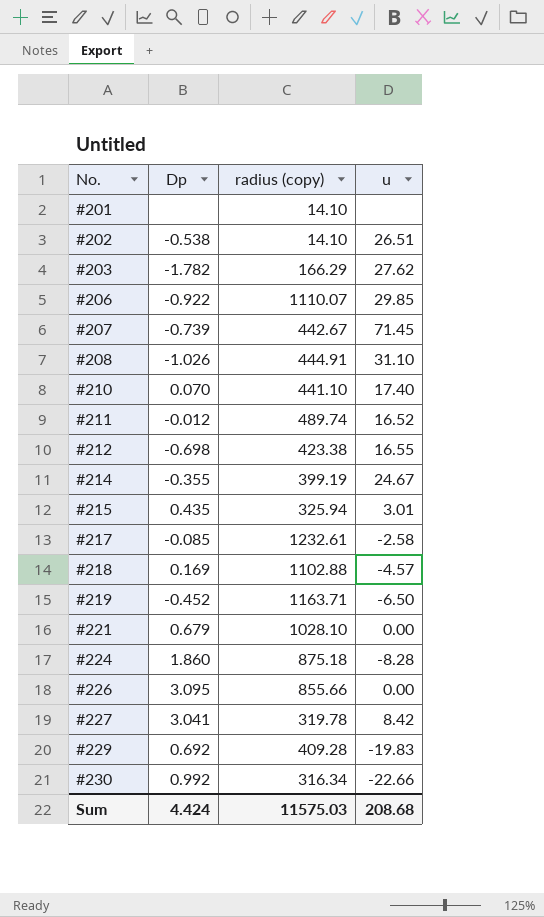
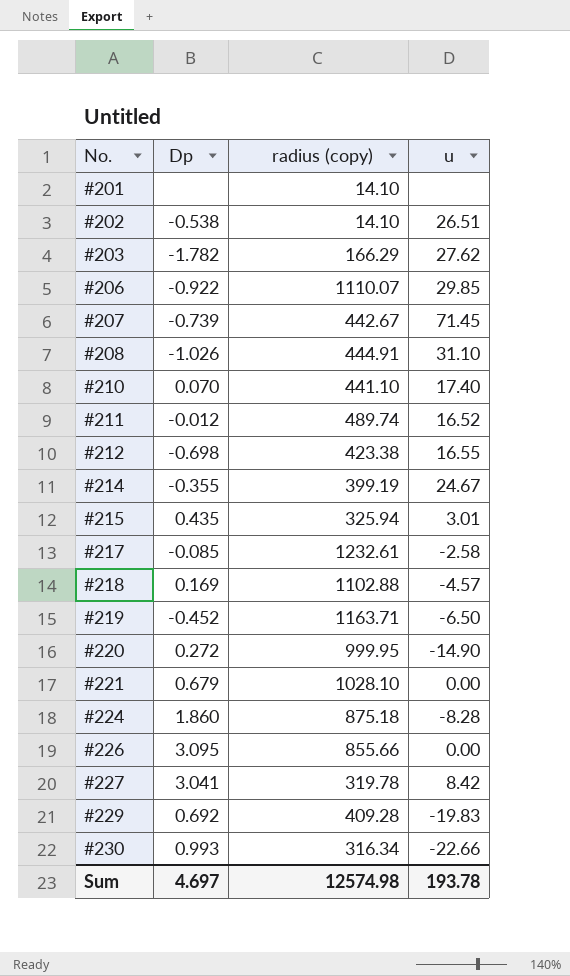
row #220: none -> 0.272 | 999.95 | -14.90
#230 | Dp: 0.992 -> 0.993
Sum | Dp: 4.424 -> 4.697
Sum | radius (copy): 11575.03 -> 12574.98
Sum | u: 208.68 -> 193.78

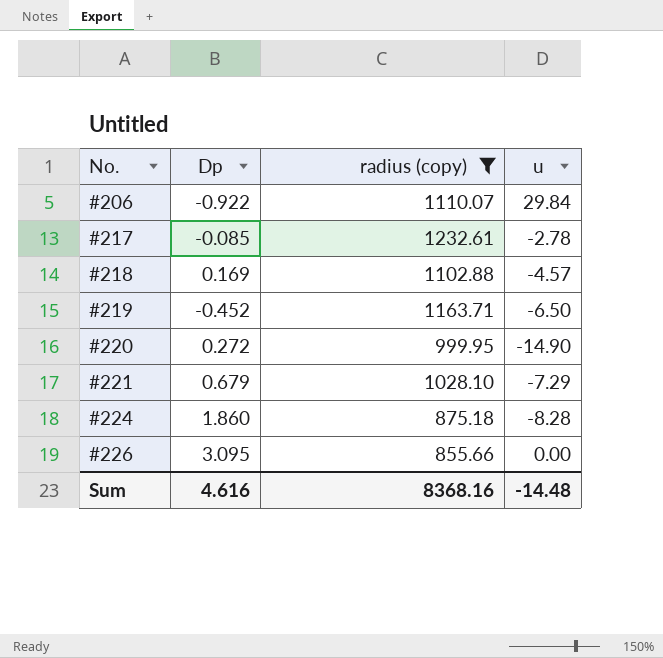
filter: none -> radius (copy) >= 855.66
#206 | u: 29.85 -> 29.84
#217 | u: -2.58 -> -2.78
#221 | u: 0.00 -> -7.29
Sum | Dp: 4.697 -> 4.616
Sum | radius (copy): 12574.98 -> 8368.16
Sum | u: 193.78 -> -14.48

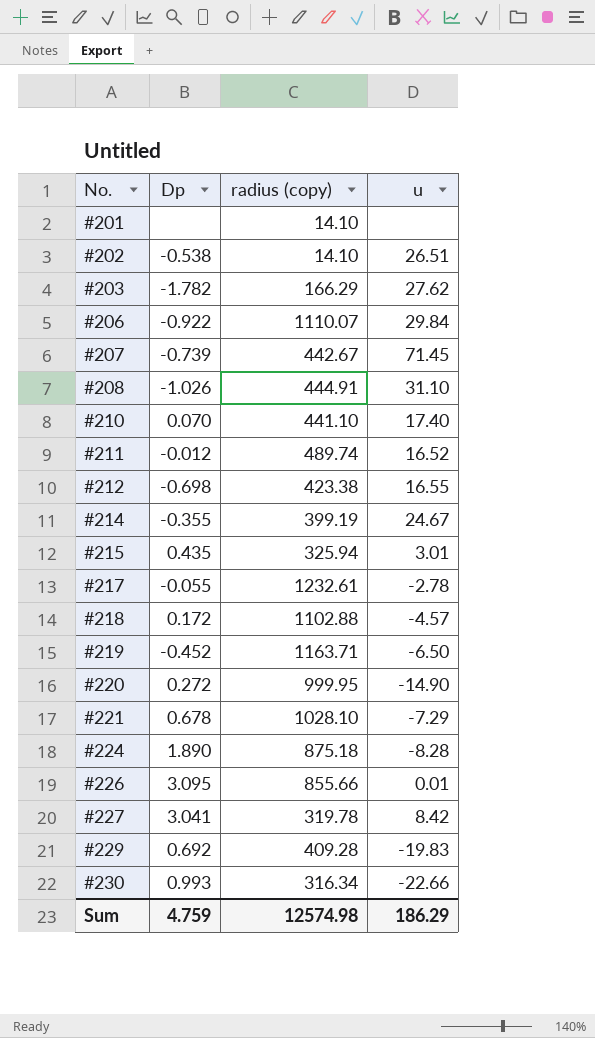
filter: radius (copy) >= 855.66 -> none
#217 | Dp: -0.085 -> -0.055
#218 | Dp: 0.169 -> 0.172
#221 | Dp: 0.679 -> 0.678
#224 | Dp: 1.860 -> 1.890
#226 | u: 0.00 -> 0.01
Sum | Dp: 4.616 -> 4.759
Sum | radius (copy): 8368.16 -> 12574.98
Sum | u: -14.48 -> 186.29

